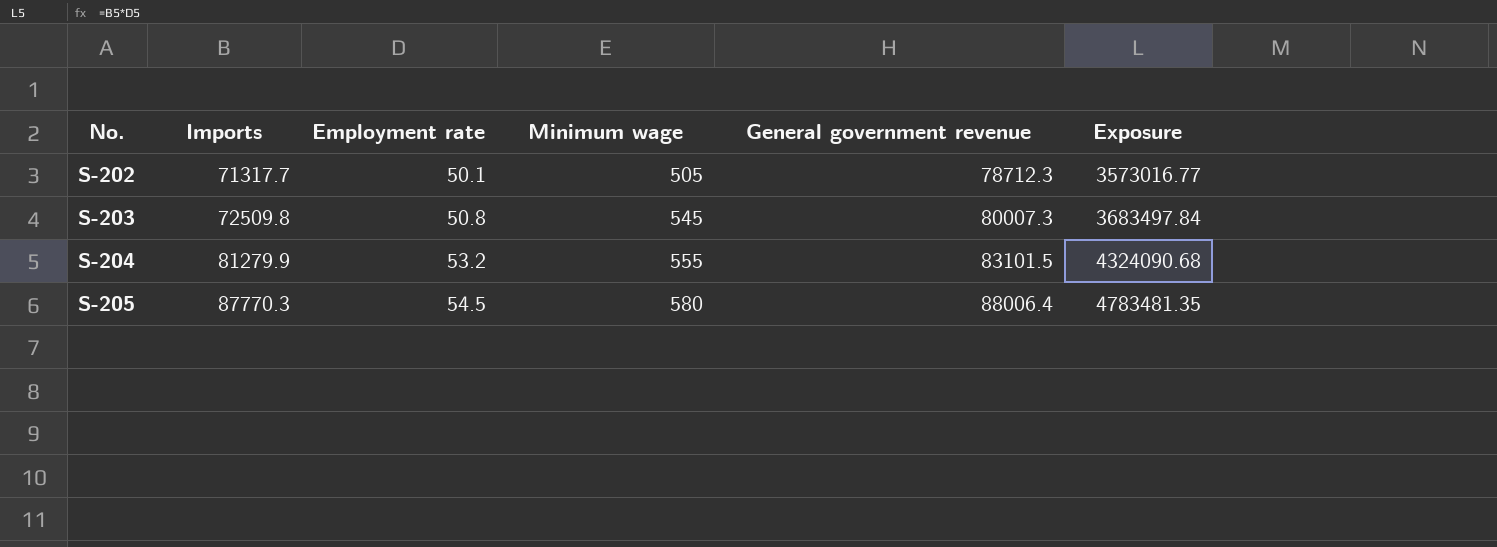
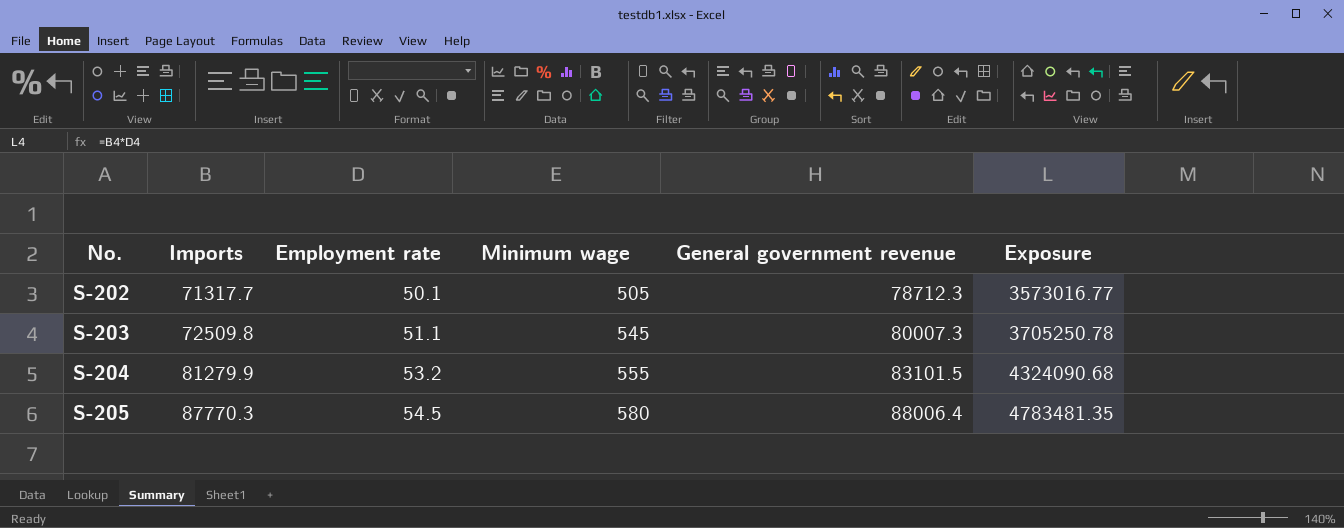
S-203 | Employment rate: 50.8 -> 51.1
S-203 | Exposure: 3683497.84 -> 3705250.78

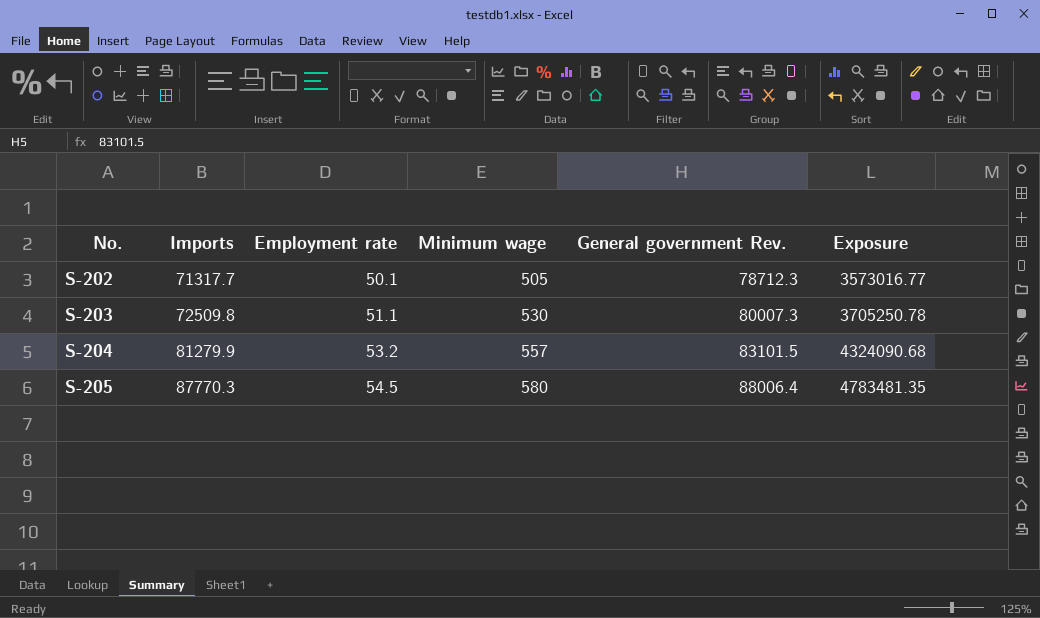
column name: General government revenue -> General government Rev.
S-203 | Minimum wage: 545 -> 530
S-204 | Minimum wage: 555 -> 557

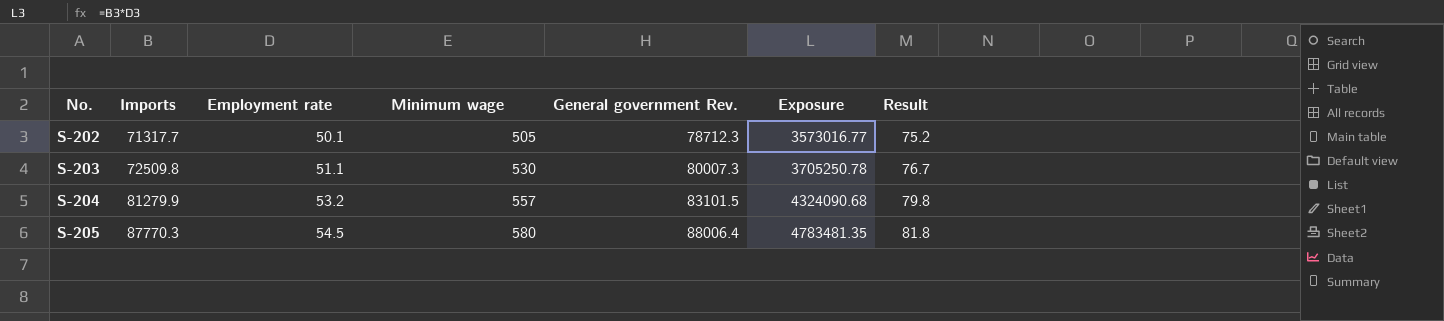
column Result | formula: none -> [Employment rate] * 1.5

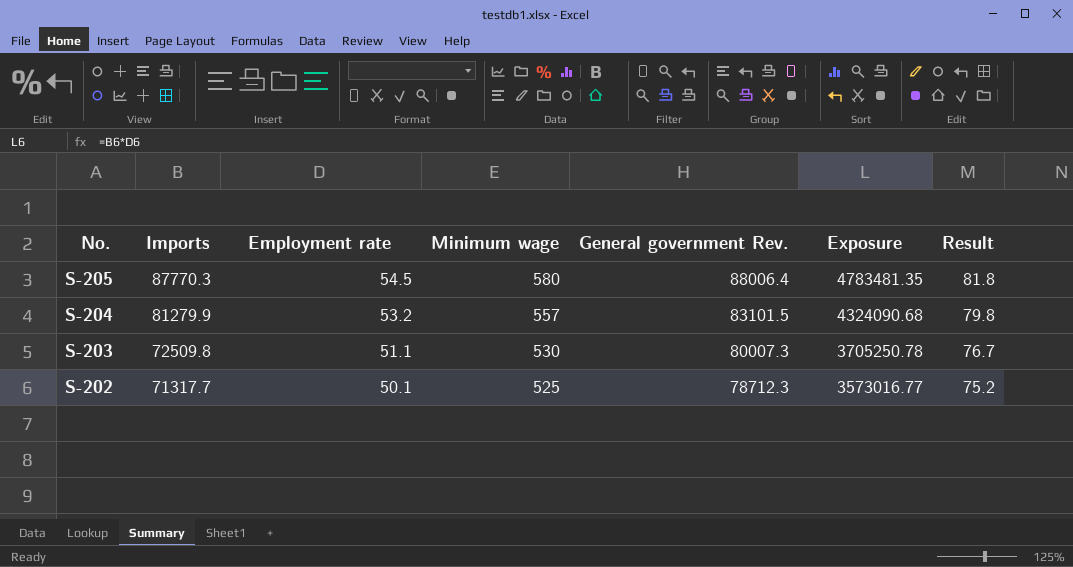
row order: No. ascending -> No. descending
S-202 | Minimum wage: 505 -> 525

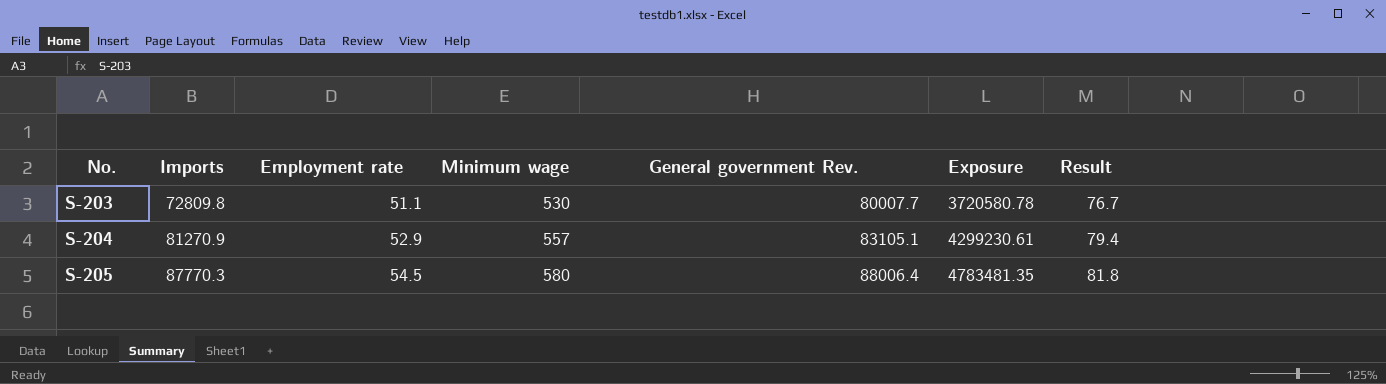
row order: No. descending -> No. ascending
row S-202: 71317.7 | 50.1 | 525 | 78712.3 | 3573016.77 | 75.2 -> none
S-203 | Imports: 72509.8 -> 72809.8
S-203 | General government Rev.: 80007.3 -> 80007.7
S-203 | Exposure: 3705250.78 -> 3720580.78
S-204 | Imports: 81279.9 -> 81270.9
S-204 | Employment rate: 53.2 -> 52.9
S-204 | General government Rev.: 83101.5 -> 83105.1
S-204 | Exposure: 4324090.68 -> 4299230.61
S-204 | Result: 79.8 -> 79.4

